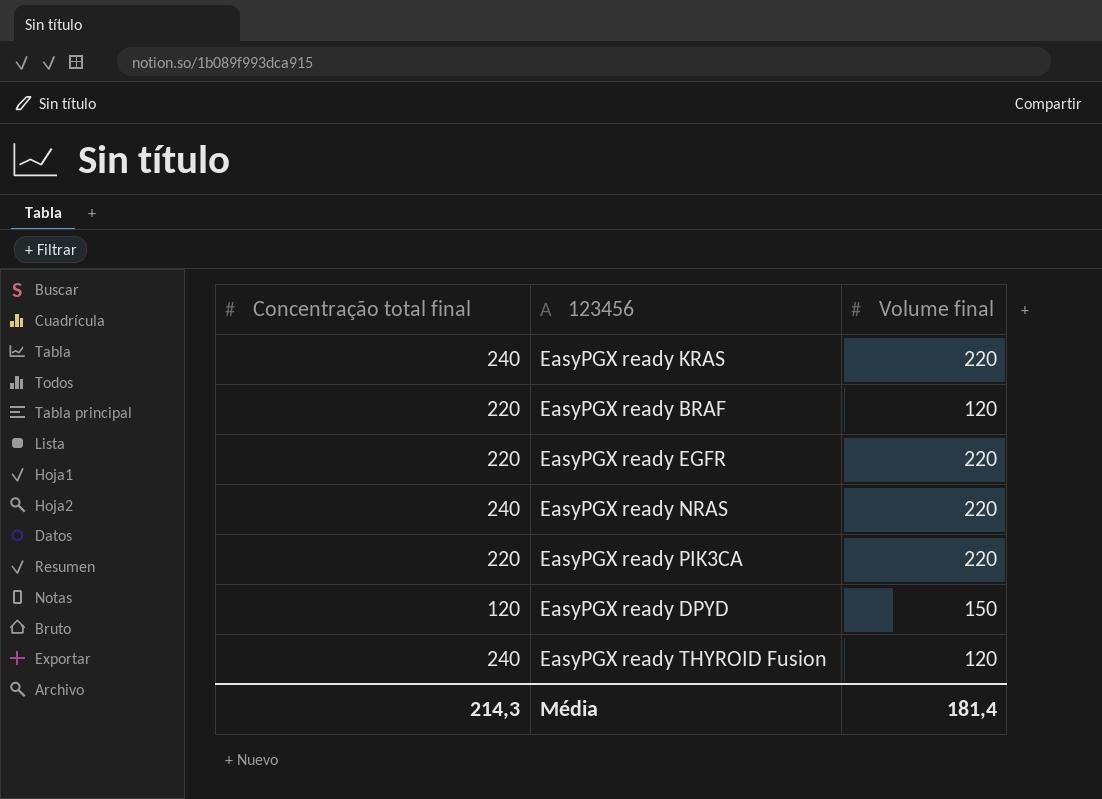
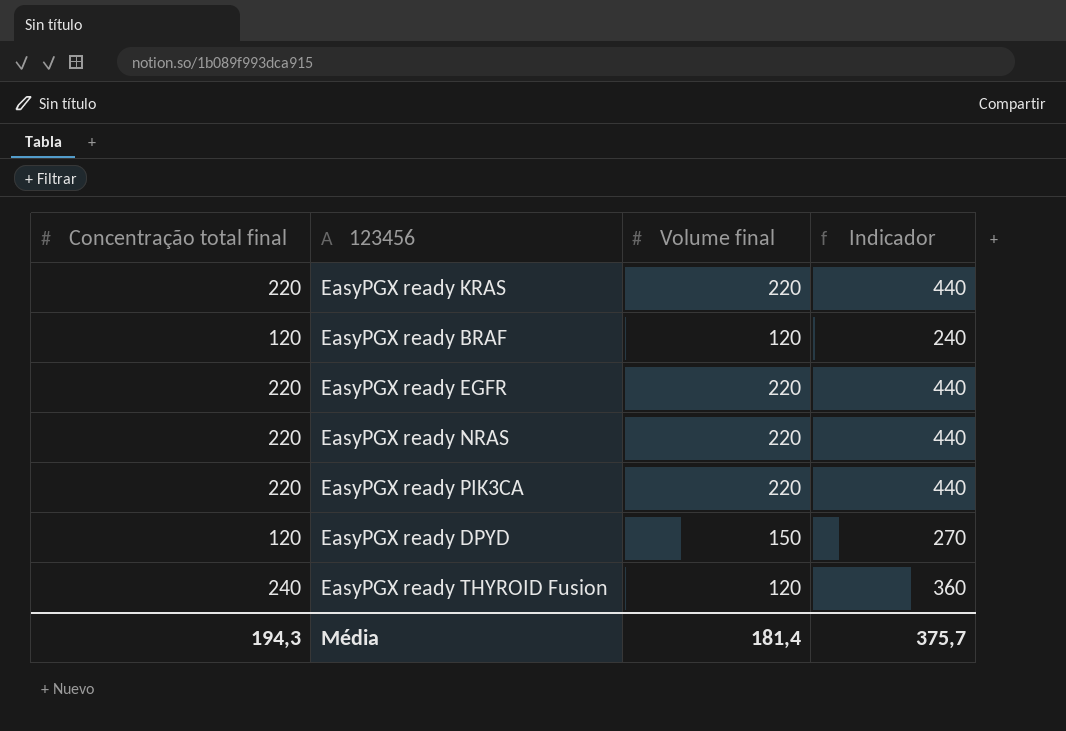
column Indicador | formula: none -> [Concentração total final] + [Volume final]
EasyPGX ready KRAS | Concentração total final: 240 -> 220
EasyPGX ready BRAF | Concentração total final: 220 -> 120
EasyPGX ready NRAS | Concentração total final: 240 -> 220
Média | Concentração total final: 214,3 -> 194,3

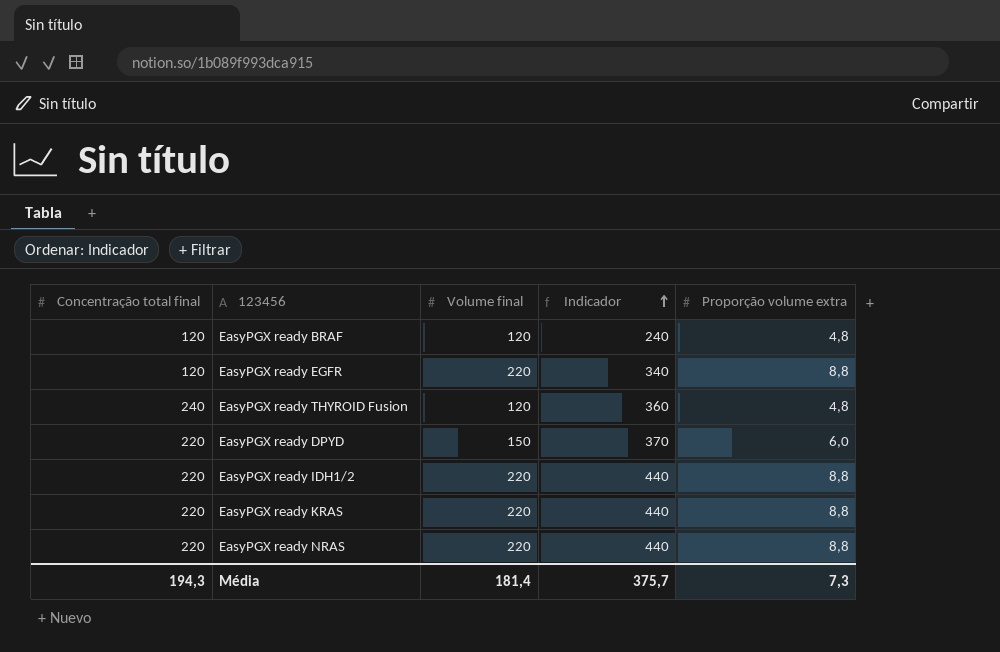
row order: none -> Indicador ascending
column Proporção volume extra | position: none -> 5
row EasyPGX ready PIK3CA: 220 | 220 | 440 -> none
EasyPGX ready EGFR | Concentração total final: 220 -> 120
EasyPGX ready EGFR | Indicador: 440 -> 340
EasyPGX ready DPYD | Concentração total final: 120 -> 220
EasyPGX ready DPYD | Indicador: 270 -> 370
row EasyPGX ready IDH1/2: none -> 220 | 220 | 440 | 8,8

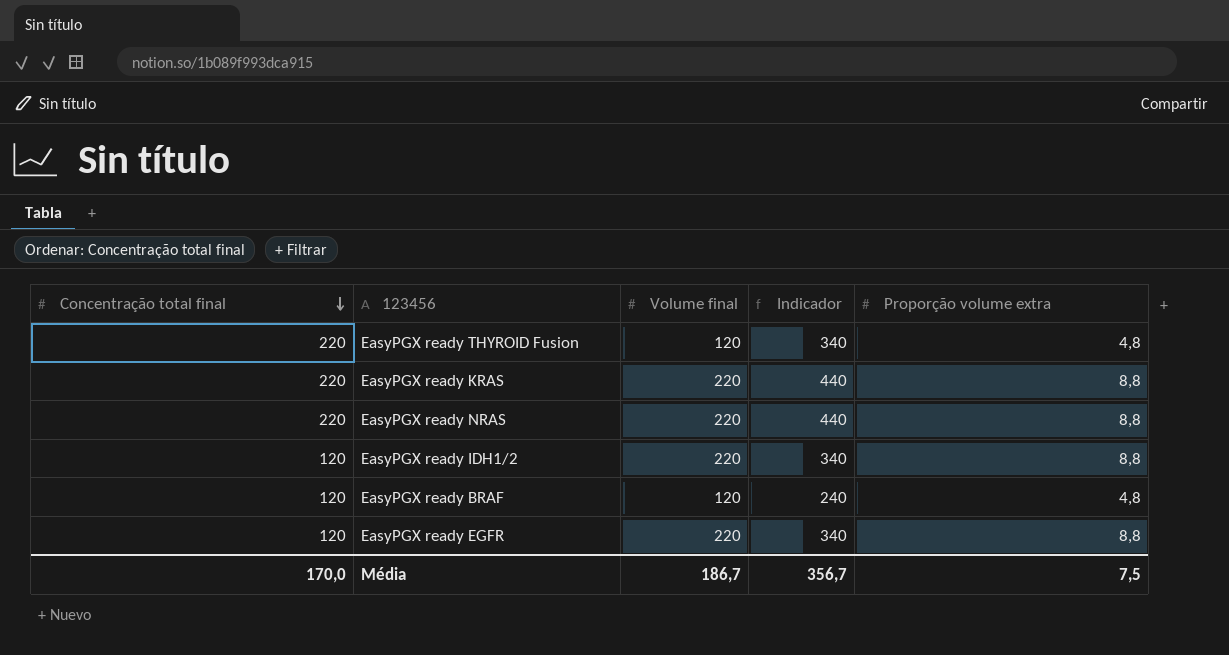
row order: Indicador ascending -> Concentração total final descending
row EasyPGX ready DPYD: 220 | 150 | 370 | 6,0 -> none
EasyPGX ready THYROID Fusion | Concentração total final: 240 -> 220
EasyPGX ready THYROID Fusion | Indicador: 360 -> 340
EasyPGX ready IDH1/2 | Concentração total final: 220 -> 120
EasyPGX ready IDH1/2 | Indicador: 440 -> 340
Média | Concentração total final: 194,3 -> 170,0
Média | Volume final: 181,4 -> 186,7
Média | Indicador: 375,7 -> 356,7
Média | Proporção volume extra: 7,3 -> 7,5

